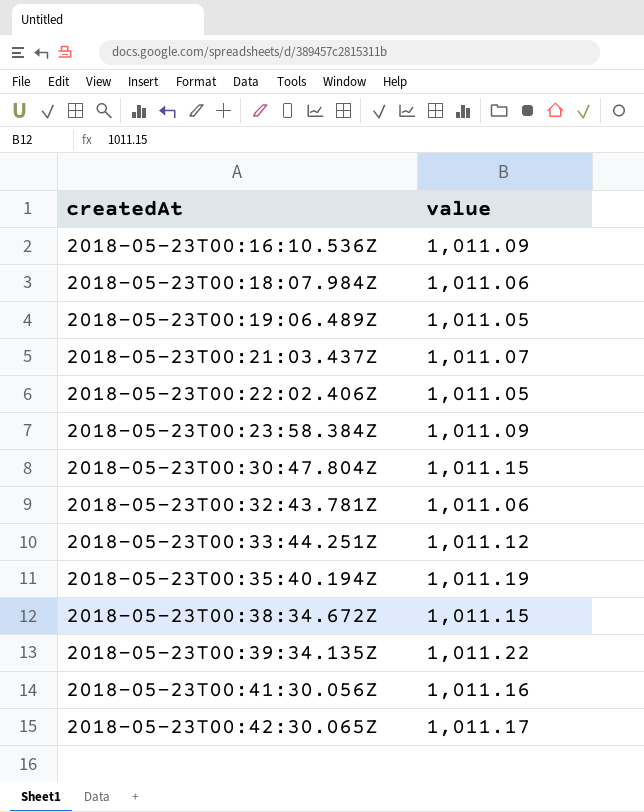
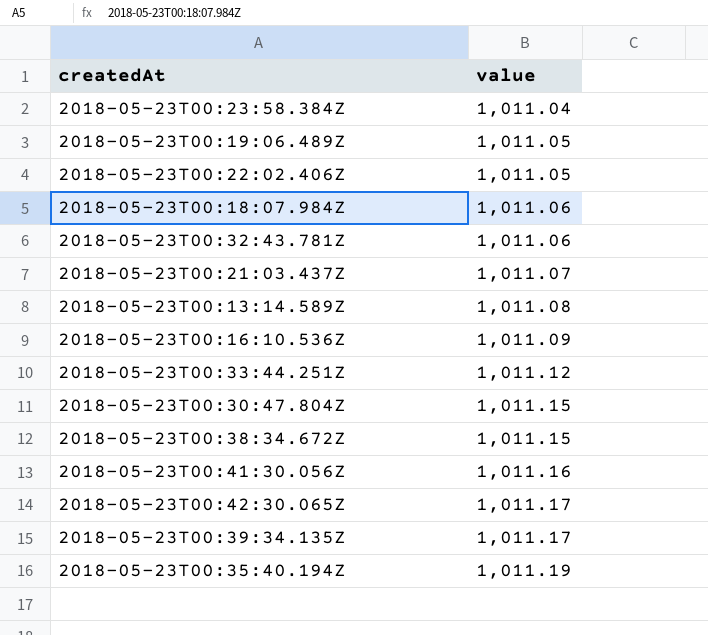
row order: createdAt ascending -> value ascending
2018-05-23T00:23:58.384Z | value: 1,011.09 -> 1,011.04
row 2018-05-23T00:13:14.589Z: none -> 1,011.08
2018-05-23T00:39:34.135Z | value: 1,011.22 -> 1,011.17

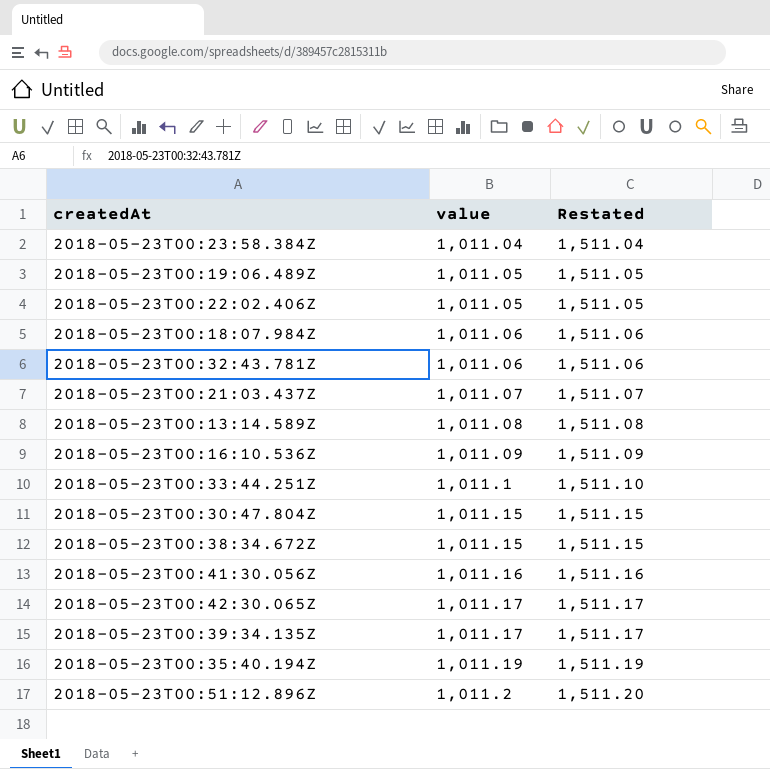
column Restated | formula: none -> [value] + 500
2018-05-23T00:33:44.251Z | value: 1,011.12 -> 1,011.1
row 2018-05-23T00:51:12.896Z: none -> 1,011.2 | 1,511.20

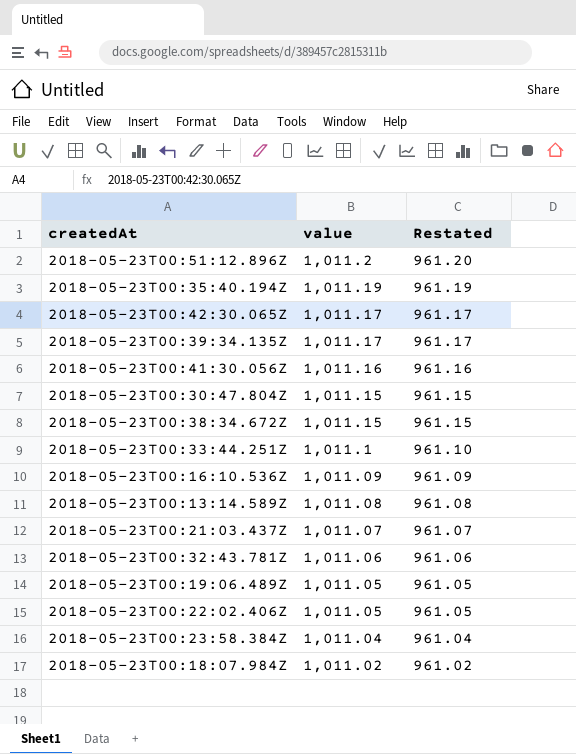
row order: value ascending -> value descending
column Restated | formula: [value] + 500 -> [value] - 50
2018-05-23T00:18:07.984Z | value: 1,011.06 -> 1,011.02

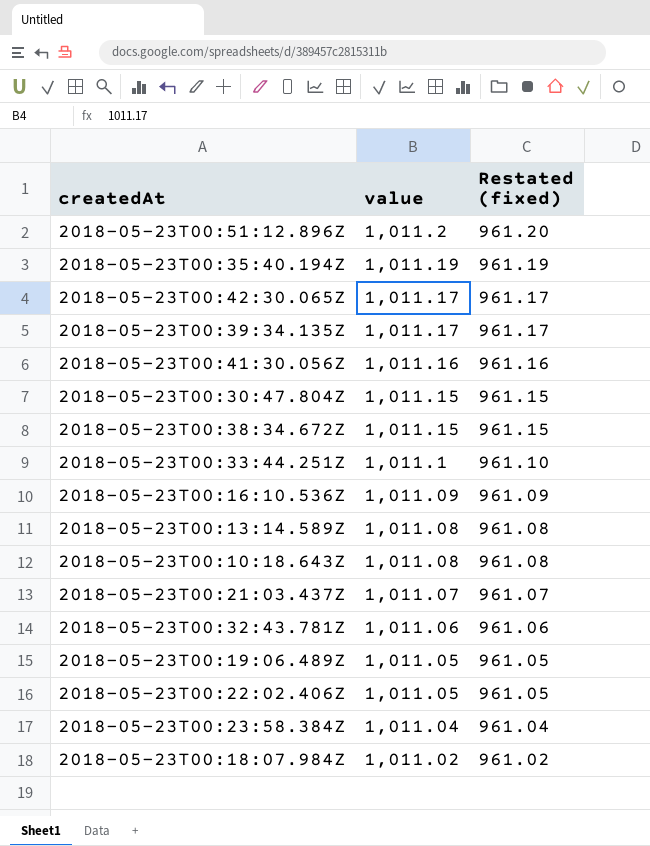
column name: Restated -> Restated (fixed)
row 2018-05-23T00:10:18.643Z: none -> 1,011.08 | 961.08

